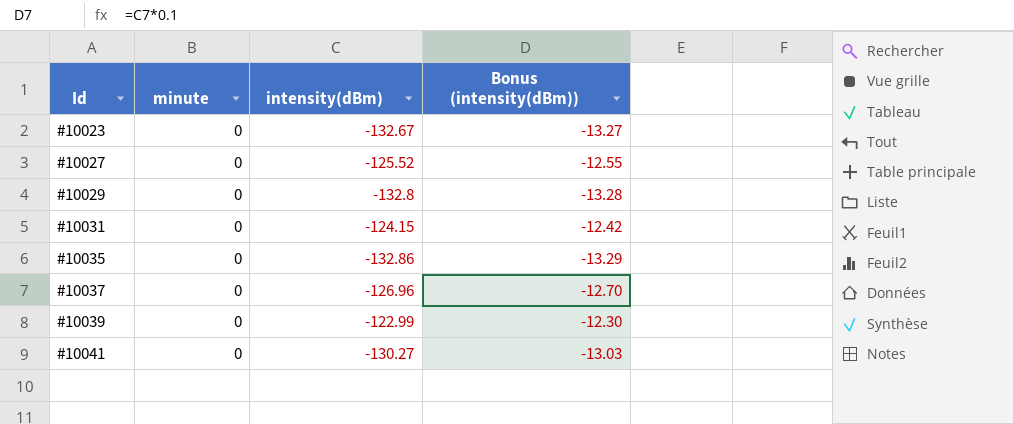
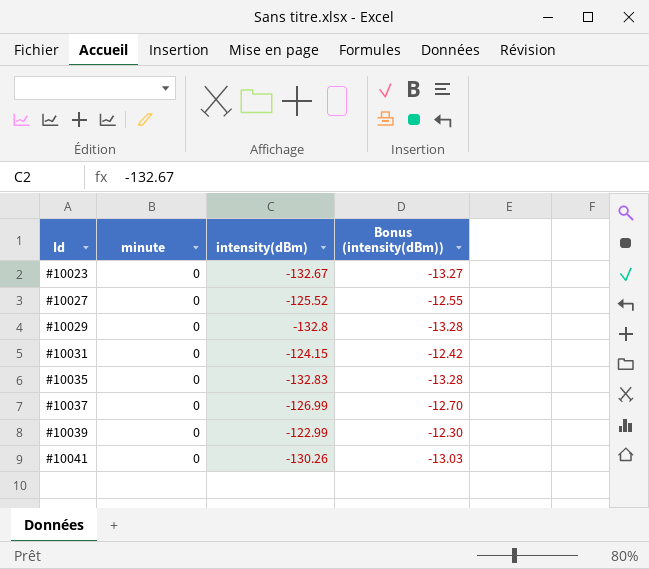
#10035 | intensity(dBm): -132.86 -> -132.83
#10035 | Bonus (intensity(dBm)): -13.29 -> -13.28
#10037 | intensity(dBm): -126.96 -> -126.99
#10041 | intensity(dBm): -130.27 -> -130.26

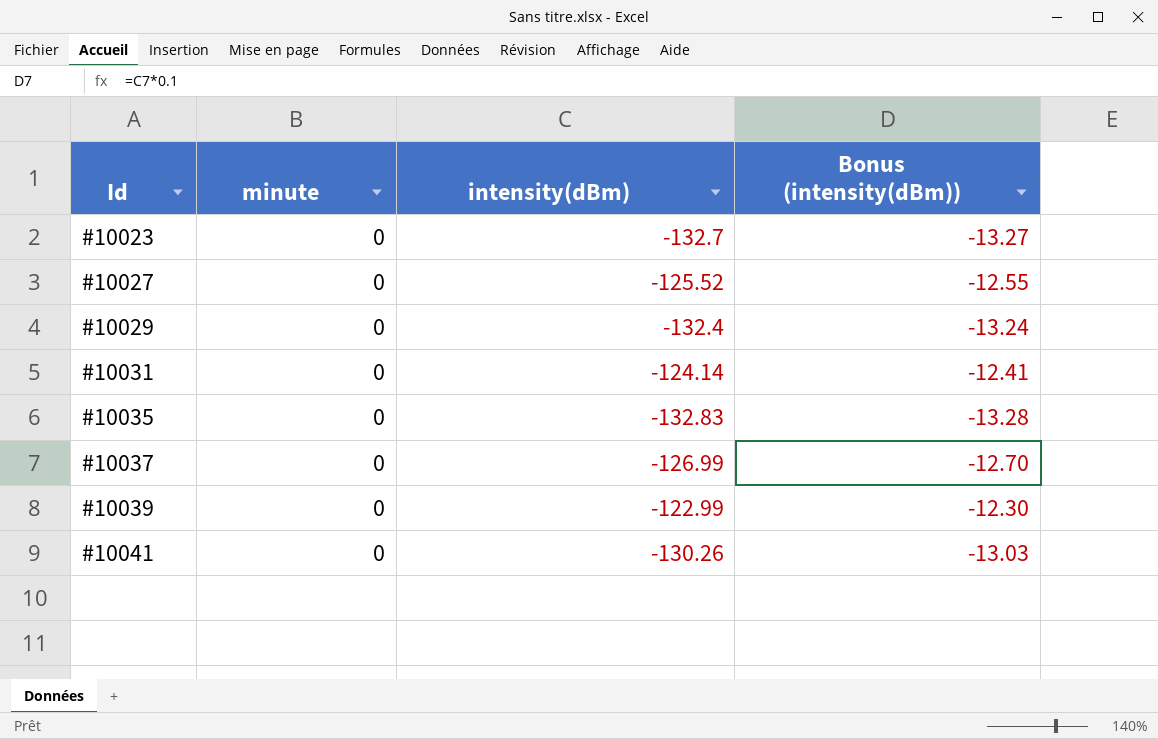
#10023 | intensity(dBm): -132.67 -> -132.7
#10029 | intensity(dBm): -132.8 -> -132.4
#10029 | Bonus (intensity(dBm)): -13.28 -> -13.24
#10031 | intensity(dBm): -124.15 -> -124.14
#10031 | Bonus (intensity(dBm)): -12.42 -> -12.41

